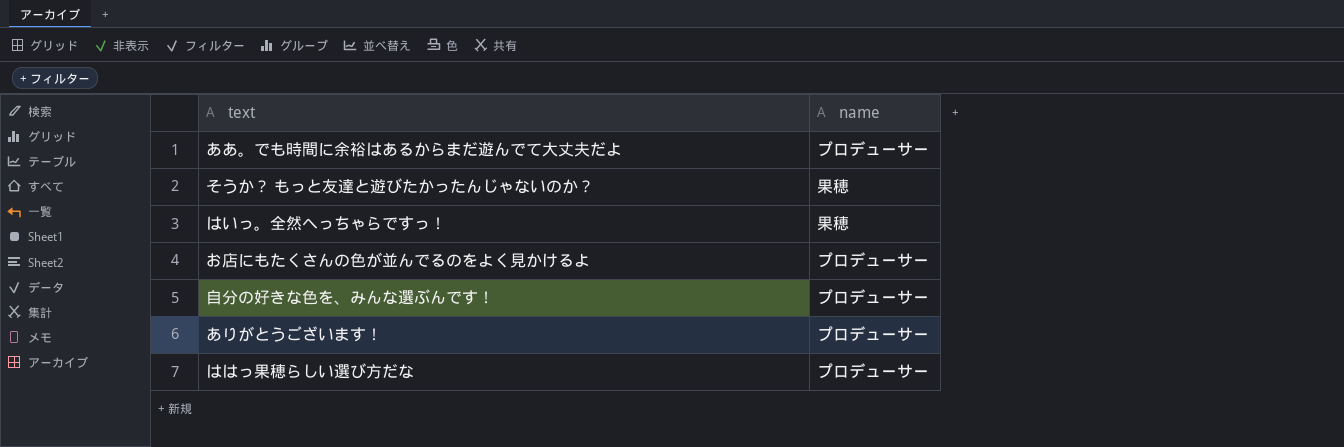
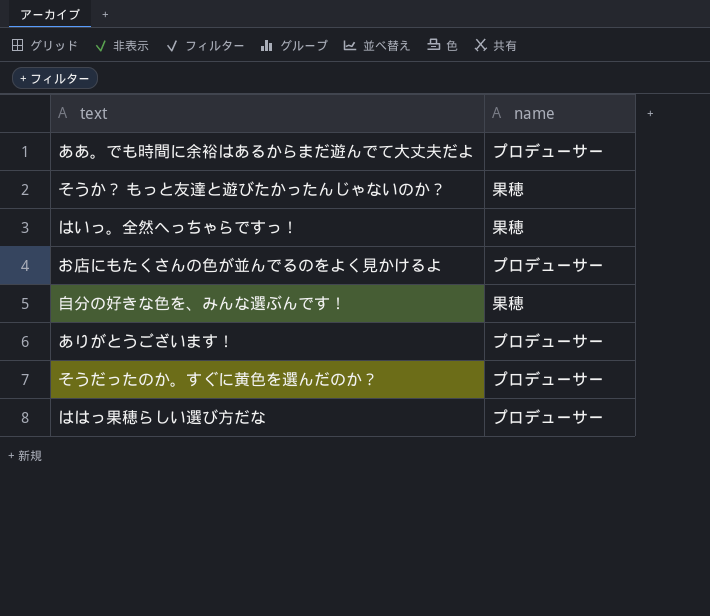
自分の好きな色を、みんな選ぶんです！ | name: プロデューサー -> 果穂
row そうだったのか。すぐに黄色を選んだのか？: none -> プロデューサー

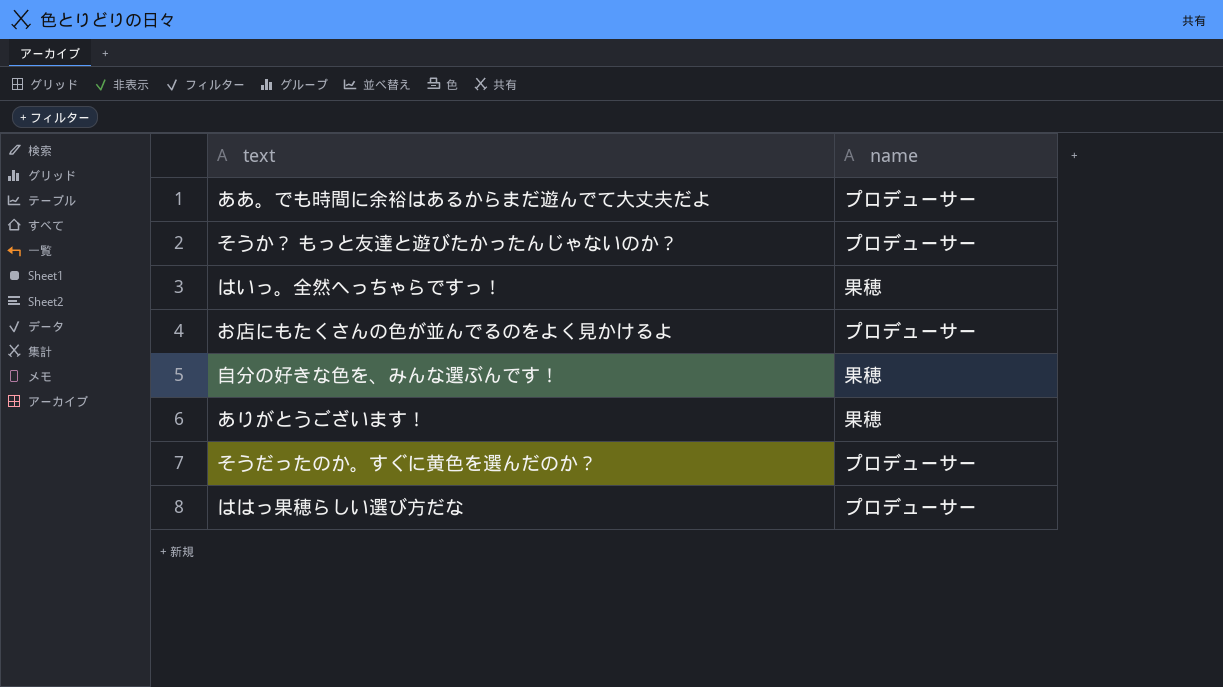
そうか？ もっと友達と遊びたかったんじゃないのか？ | name: 果穂 -> プロデューサー
ありがとうございます！ | name: プロデューサー -> 果穂

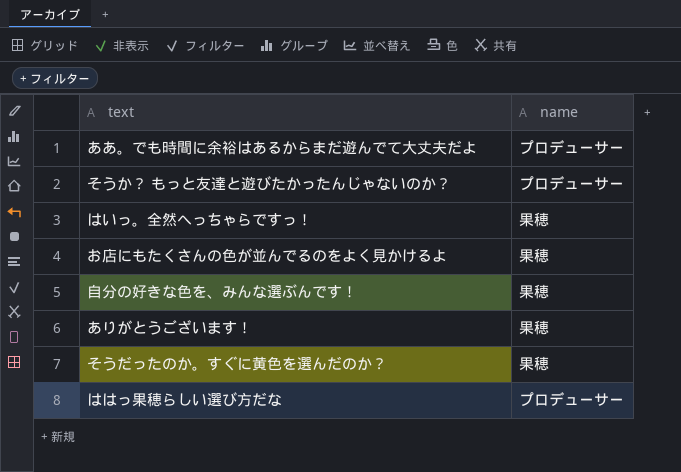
お店にもたくさんの色が並んでるのをよく見かけるよ | name: プロデューサー -> 果穂
そうだったのか。すぐに黄色を選んだのか？ | name: プロデューサー -> 果穂

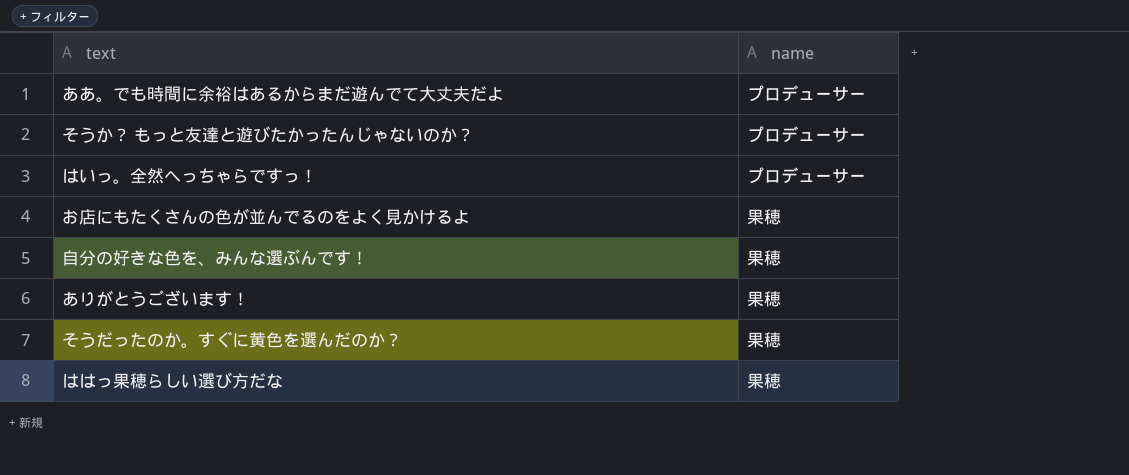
はいっ。全然へっちゃらですっ！ | name: 果穂 -> プロデューサー
ははっ果穂らしい選び方だな | name: プロデューサー -> 果穂

